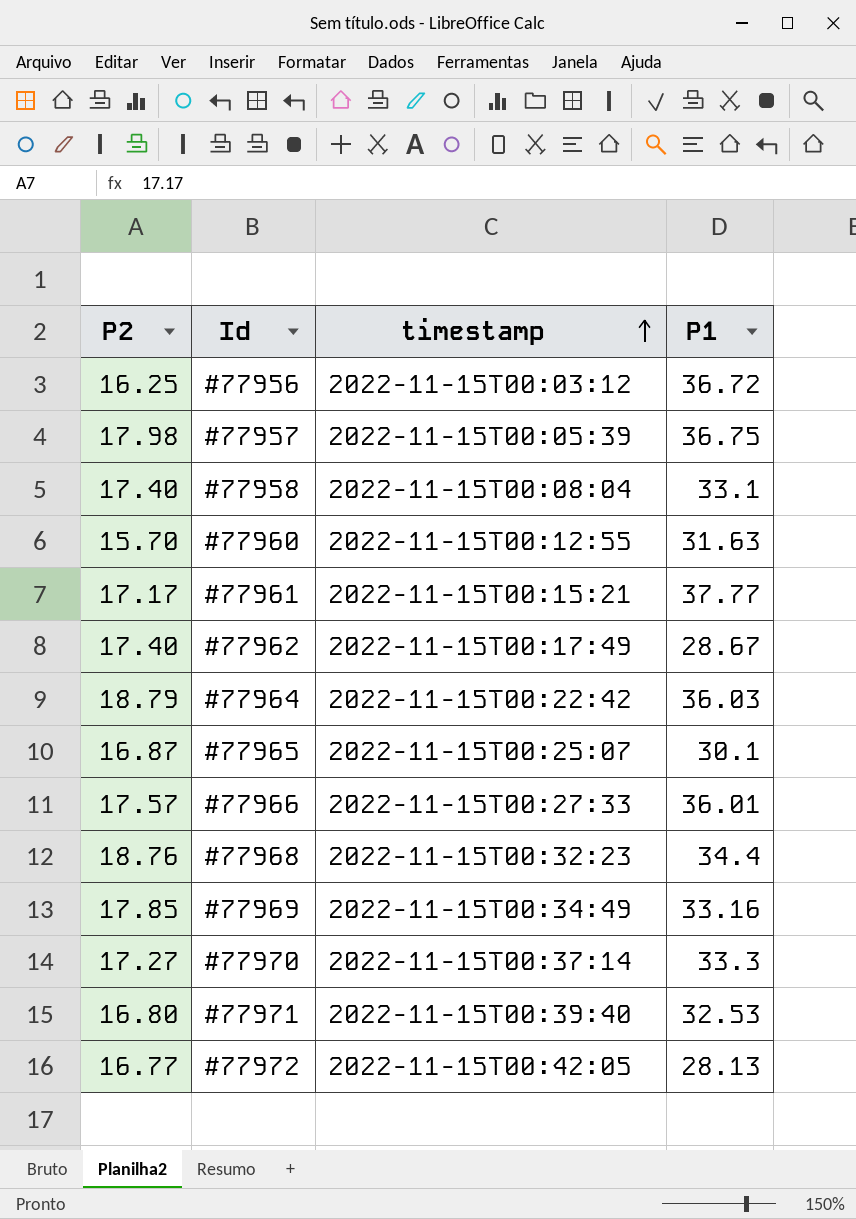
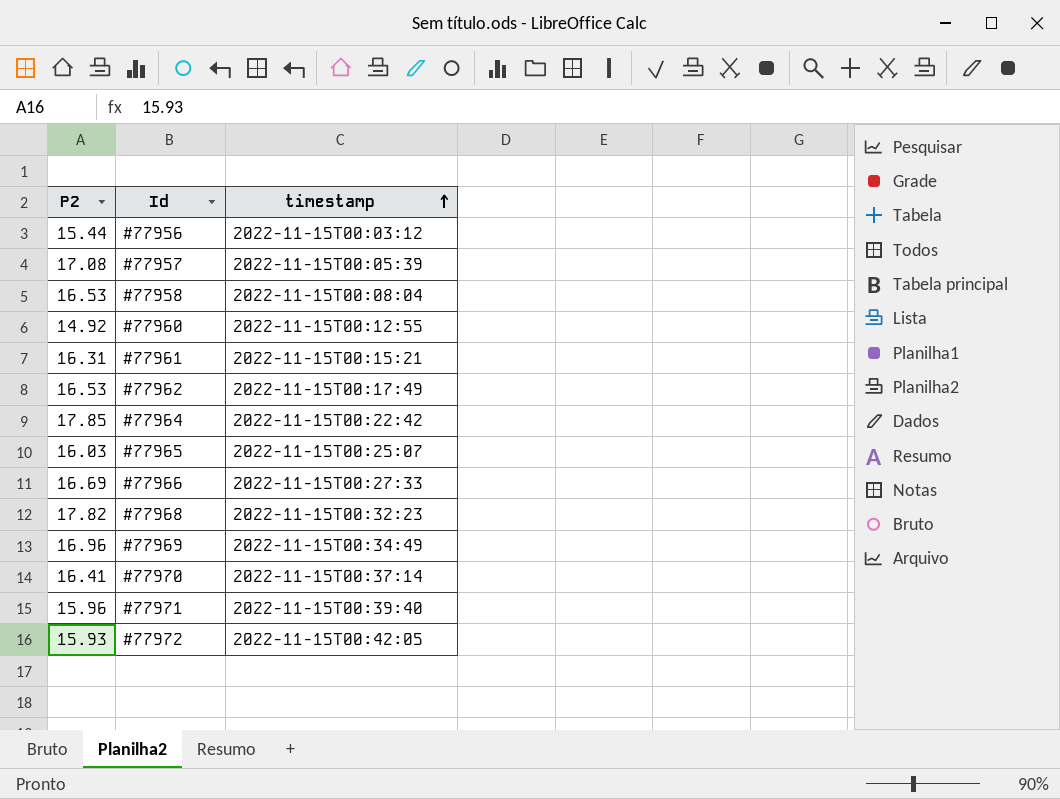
column P1 | position: 4 -> none
#77956 | P2: 16.25 -> 15.44
#77957 | P2: 17.98 -> 17.08
#77958 | P2: 17.40 -> 16.53
#77960 | P2: 15.70 -> 14.92
#77961 | P2: 17.17 -> 16.31
#77962 | P2: 17.40 -> 16.53
#77964 | P2: 18.79 -> 17.85
#77965 | P2: 16.87 -> 16.03
#77966 | P2: 17.57 -> 16.69
#77968 | P2: 18.76 -> 17.82
#77969 | P2: 17.85 -> 16.96
#77970 | P2: 17.27 -> 16.41
#77971 | P2: 16.80 -> 15.96
#77972 | P2: 16.77 -> 15.93

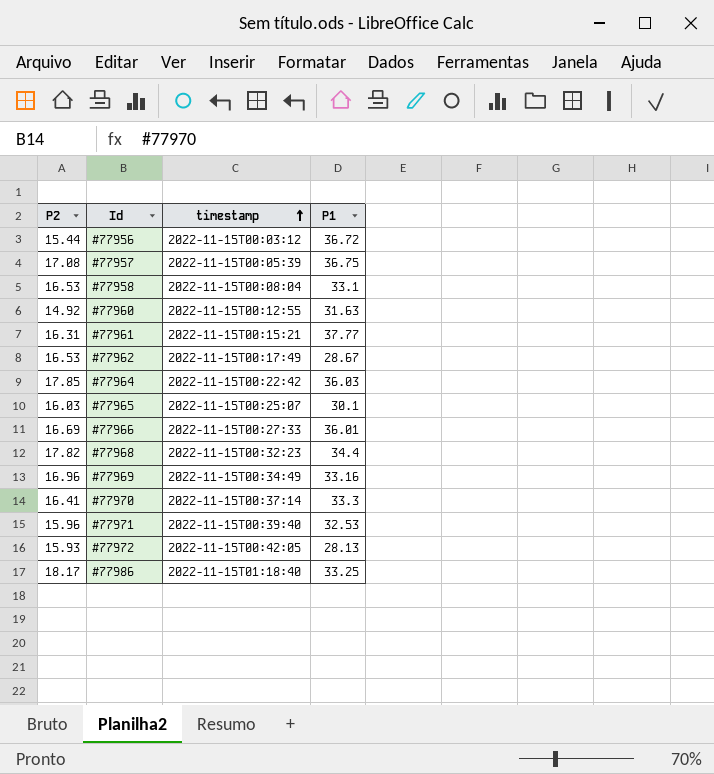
column P1 | position: none -> 4
row #77986: none -> 18.17 | 2022-11-15T01:18:40 | 33.25

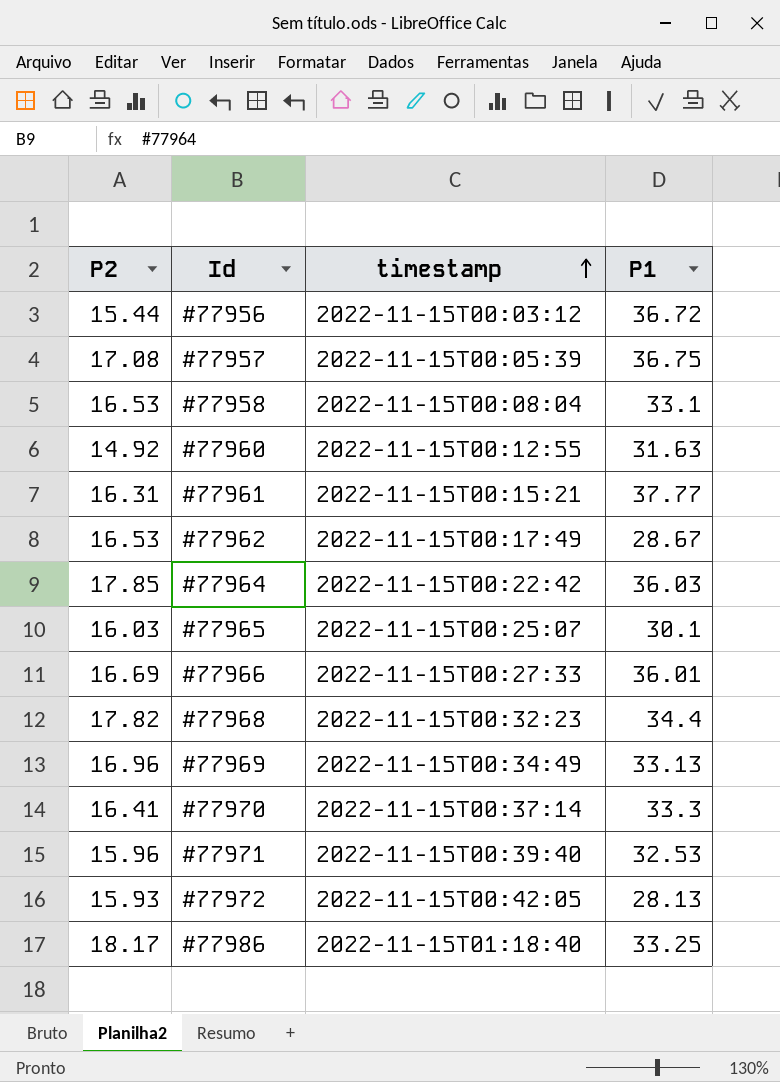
#77969 | P1: 33.16 -> 33.13

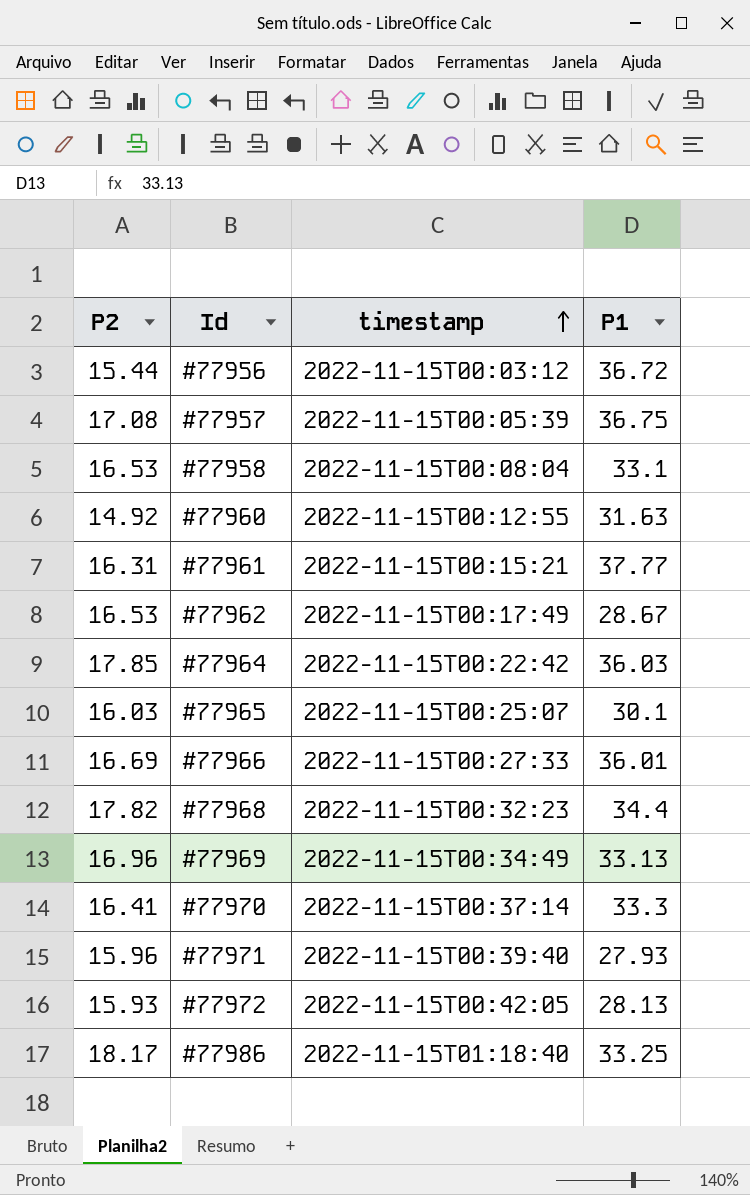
#77971 | P1: 32.53 -> 27.93

